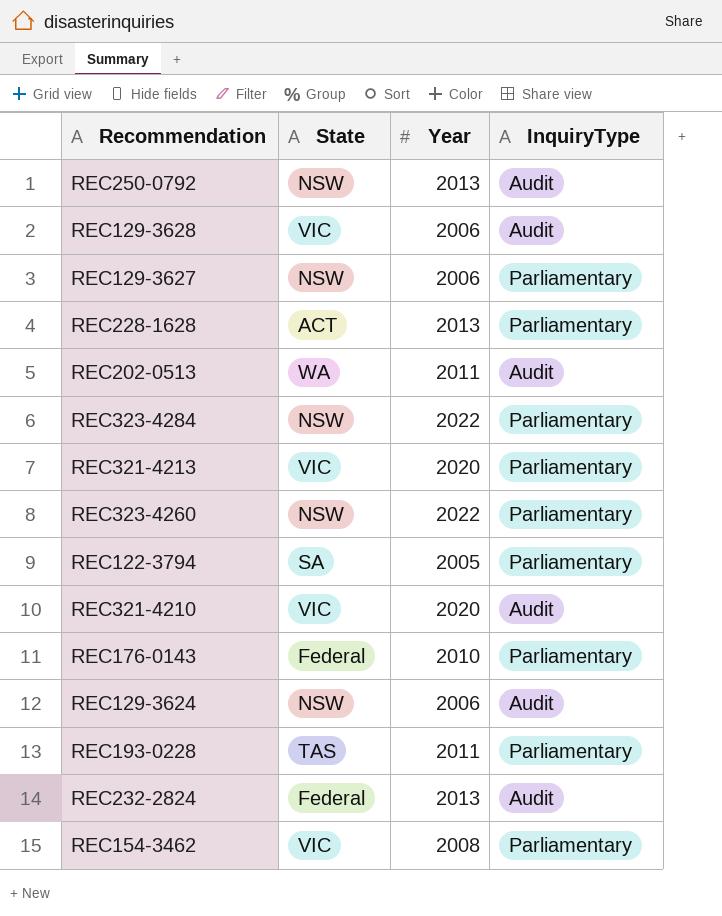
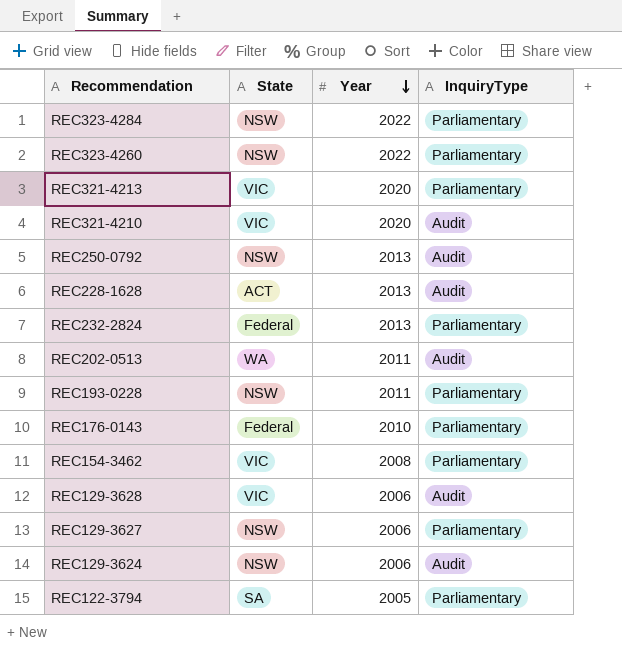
row order: none -> Year descending
REC228-1628 | InquiryType: Parliamentary -> Audit
REC232-2824 | InquiryType: Audit -> Parliamentary
REC193-0228 | State: TAS -> NSW

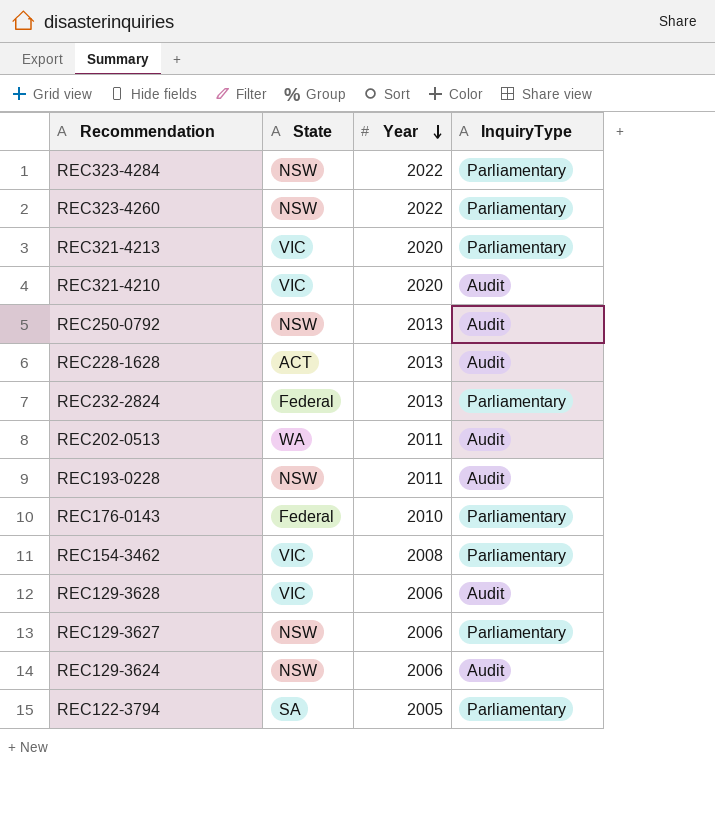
REC193-0228 | InquiryType: Parliamentary -> Audit

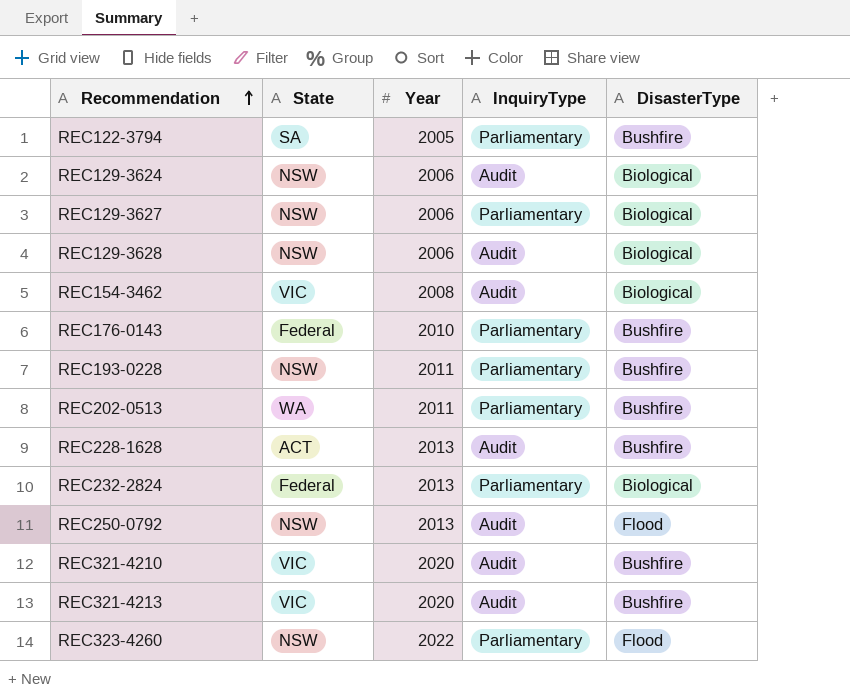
row order: Year descending -> Recommendation ascending
column DisasterType | position: none -> 5
row REC323-4284: NSW | 2022 | Parliamentary -> none
REC129-3628 | State: VIC -> NSW
REC154-3462 | InquiryType: Parliamentary -> Audit
REC193-0228 | InquiryType: Audit -> Parliamentary
REC202-0513 | InquiryType: Audit -> Parliamentary
REC321-4213 | InquiryType: Parliamentary -> Audit

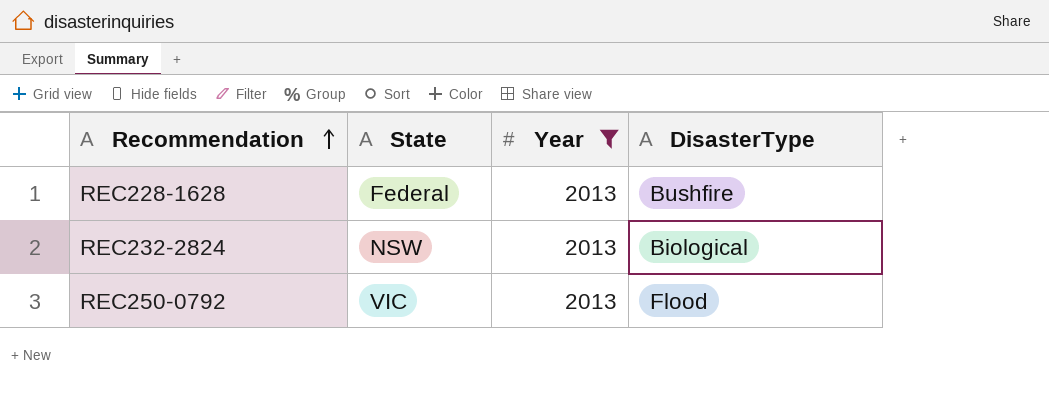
filter: none -> Year = 2013
column InquiryType | position: 4 -> none
REC228-1628 | State: ACT -> Federal
REC232-2824 | State: Federal -> NSW
REC250-0792 | State: NSW -> VIC

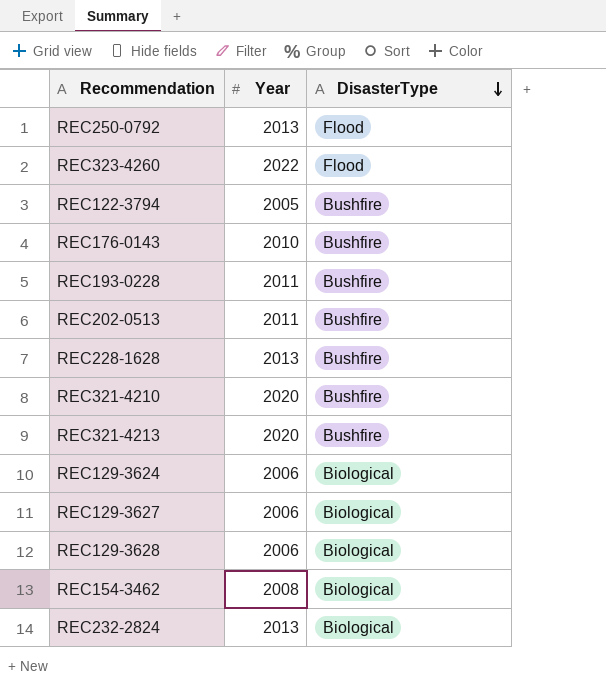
filter: Year = 2013 -> none
row order: Recommendation ascending -> DisasterType descending
column State | position: 2 -> none

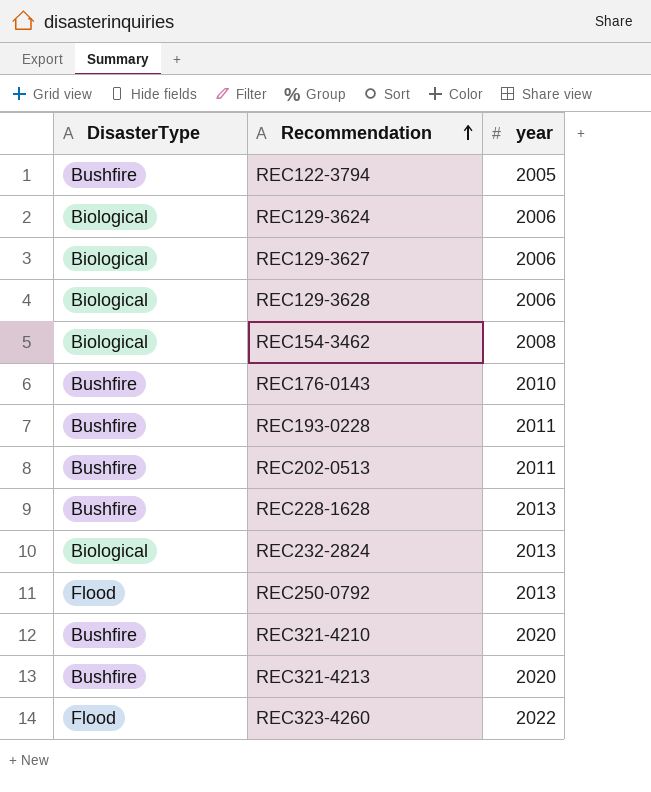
row order: DisasterType descending -> Recommendation ascending
column DisasterType | position: 3 -> 1
column name: Year -> year

